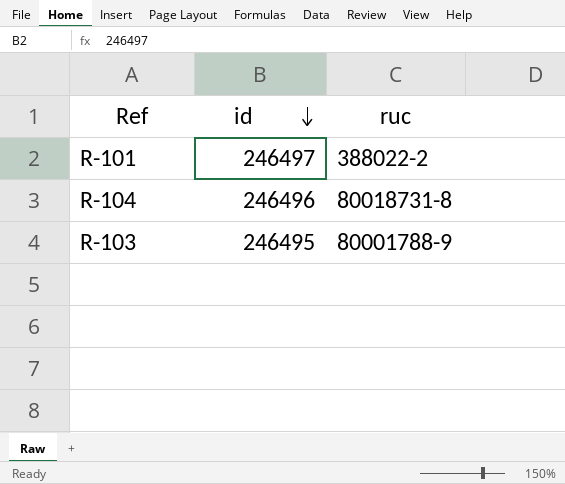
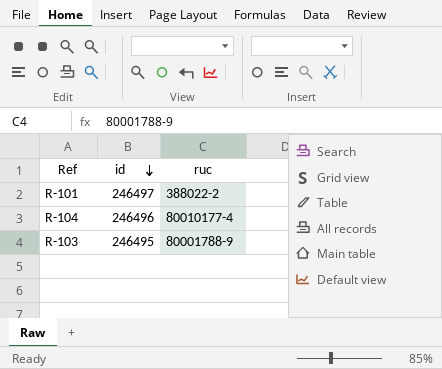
R-104 | ruc: 80018731-8 -> 80010177-4

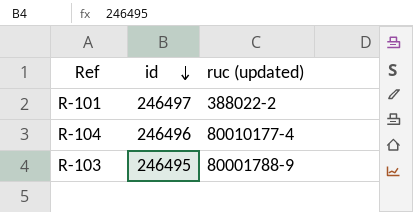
column name: ruc -> ruc (updated)

